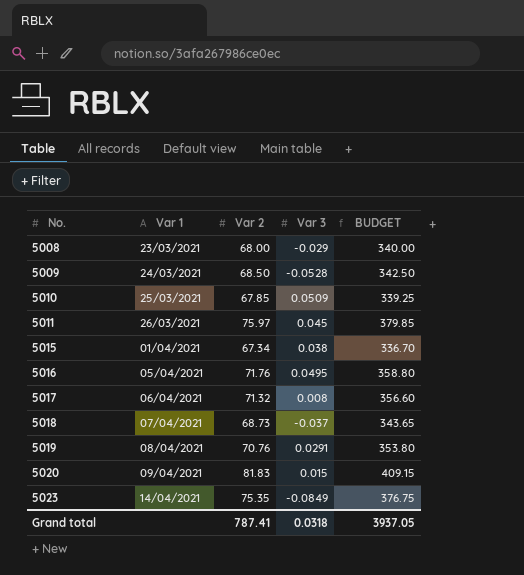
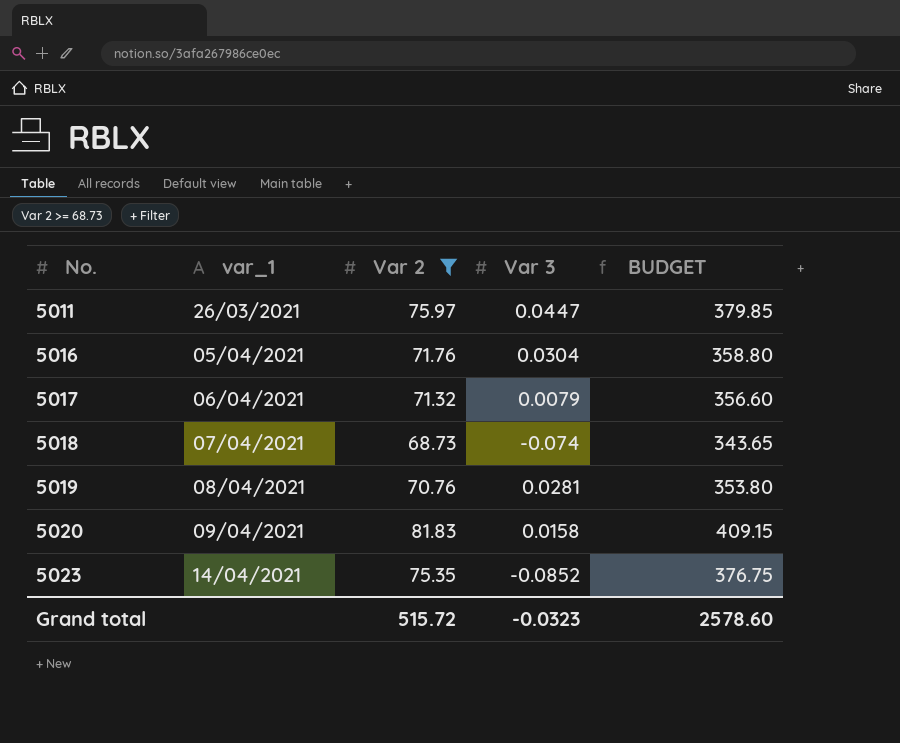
filter: none -> Var 2 >= 68.73
column name: Var 1 -> var_1
5011 | Var 3: 0.045 -> 0.0447
5016 | Var 3: 0.0495 -> 0.0304
5017 | Var 3: 0.008 -> 0.0079
5018 | Var 3: -0.037 -> -0.074
5019 | Var 3: 0.0291 -> 0.0281
5020 | Var 3: 0.015 -> 0.0158
5023 | Var 3: -0.0849 -> -0.0852
Grand total | Var 2: 787.41 -> 515.72
Grand total | Var 3: 0.0318 -> -0.0323
Grand total | BUDGET: 3937.05 -> 2578.60

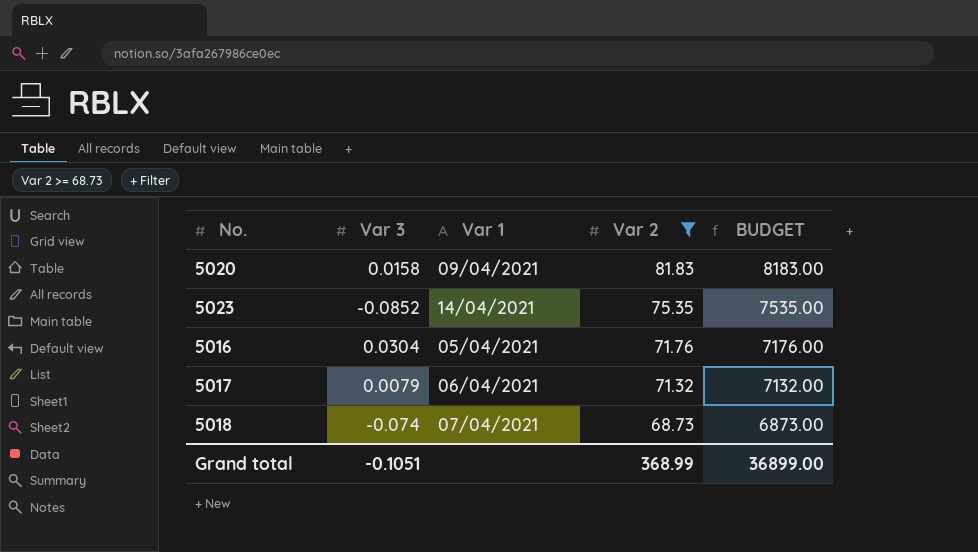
row order: No. ascending -> Var 2 descending
column Var 3 | position: 4 -> 2
column name: var_1 -> Var 1
column BUDGET | formula: [Var 2] * 5 -> [Var 2] * 100
row 5011: 26/03/2021 | 75.97 | 0.0447 | 379.85 -> none
row 5019: 08/04/2021 | 70.76 | 0.0281 | 353.80 -> none
Grand total | Var 3: -0.0323 -> -0.1051
Grand total | Var 2: 515.72 -> 368.99
Grand total | BUDGET: 2578.60 -> 36899.00

